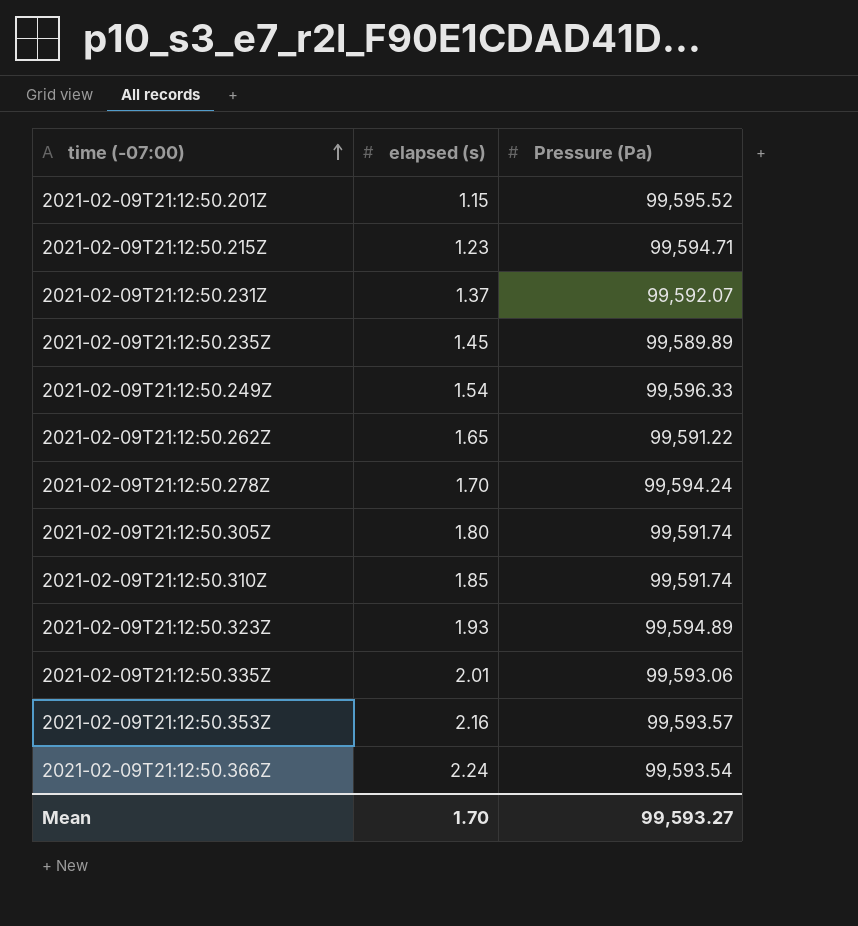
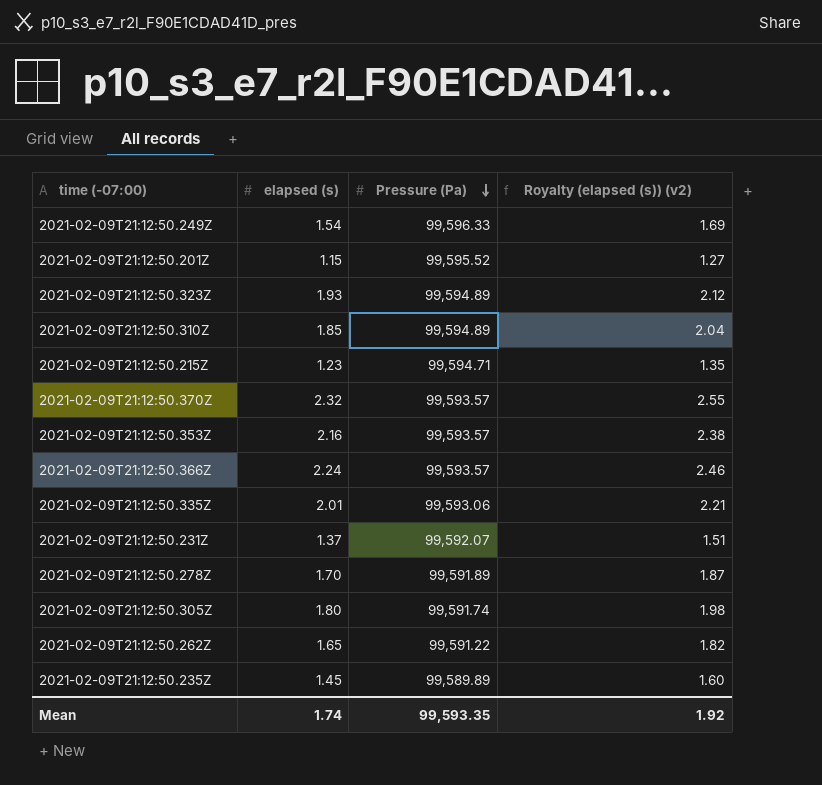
row order: time (-07:00) ascending -> Pressure (Pa) descending
column Royalty (elapsed (s)) (v2) | formula: none -> [elapsed (s)] * 1.1
2021-02-09T21:12:50.310Z | Pressure (Pa): 99,591.74 -> 99,594.89
row 2021-02-09T21:12:50.370Z: none -> 2.32 | 99,593.57 | 2.55
2021-02-09T21:12:50.366Z | Pressure (Pa): 99,593.54 -> 99,593.57
2021-02-09T21:12:50.278Z | Pressure (Pa): 99,594.24 -> 99,591.89
Mean | elapsed (s): 1.70 -> 1.74
Mean | Pressure (Pa): 99,593.27 -> 99,593.35

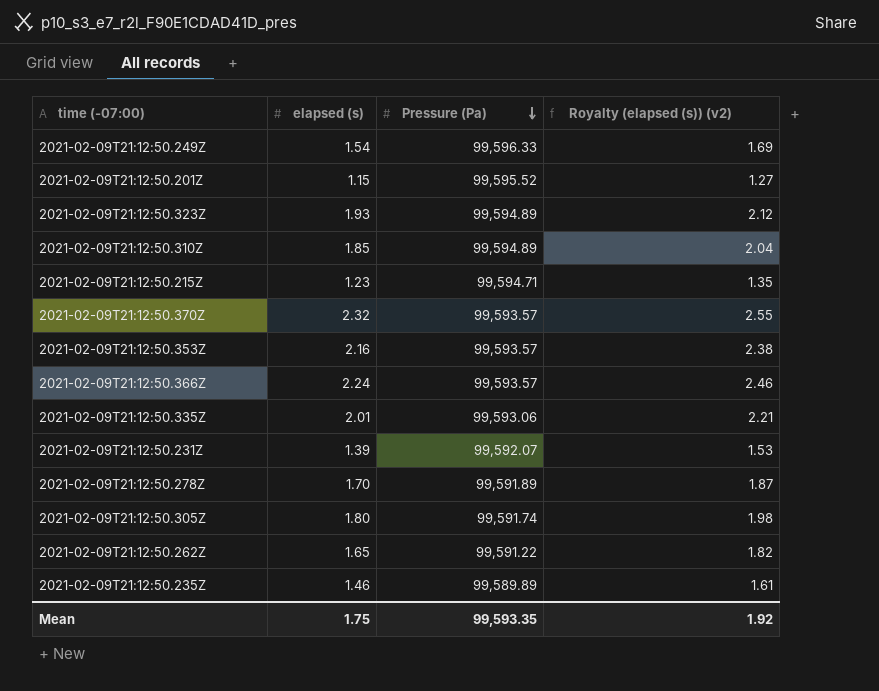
2021-02-09T21:12:50.231Z | elapsed (s): 1.37 -> 1.39
2021-02-09T21:12:50.231Z | Royalty (elapsed (s)) (v2): 1.51 -> 1.53
2021-02-09T21:12:50.235Z | elapsed (s): 1.45 -> 1.46
2021-02-09T21:12:50.235Z | Royalty (elapsed (s)) (v2): 1.60 -> 1.61
Mean | elapsed (s): 1.74 -> 1.75

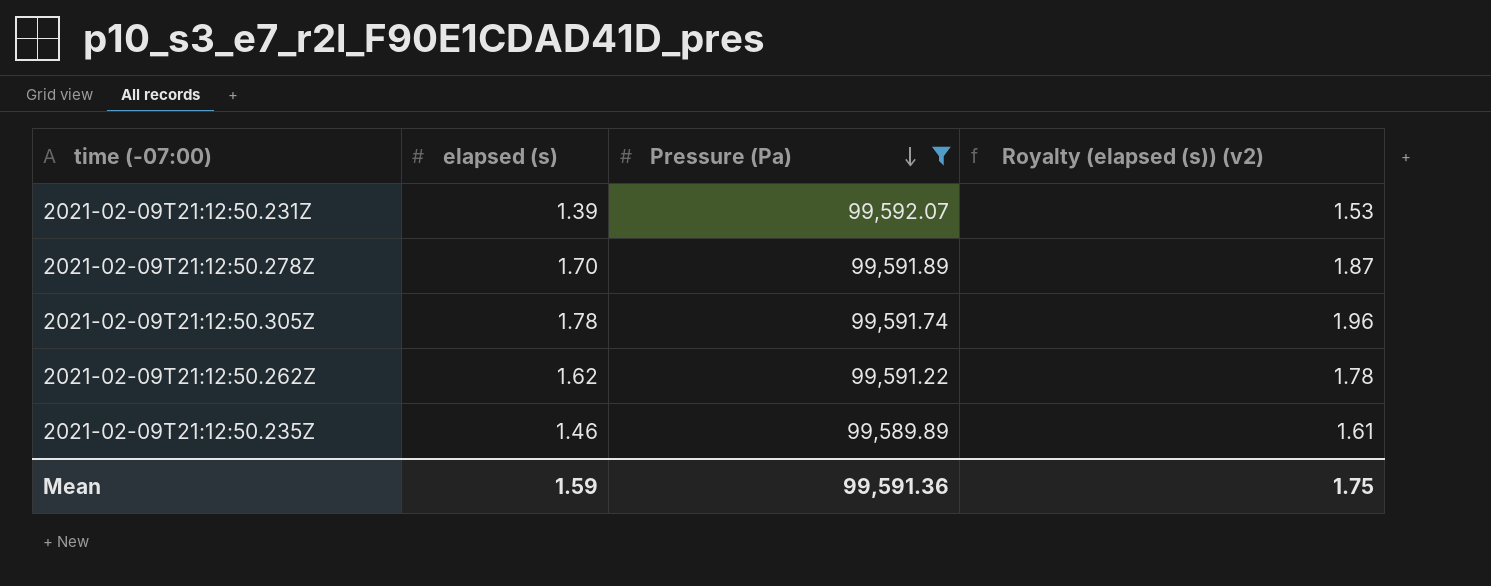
filter: none -> Pressure (Pa) <= 99,592.07
2021-02-09T21:12:50.305Z | elapsed (s): 1.80 -> 1.78
2021-02-09T21:12:50.305Z | Royalty (elapsed (s)) (v2): 1.98 -> 1.96
2021-02-09T21:12:50.262Z | elapsed (s): 1.65 -> 1.62
2021-02-09T21:12:50.262Z | Royalty (elapsed (s)) (v2): 1.82 -> 1.78
Mean | elapsed (s): 1.75 -> 1.59
Mean | Pressure (Pa): 99,593.35 -> 99,591.36
Mean | Royalty (elapsed (s)) (v2): 1.92 -> 1.75

